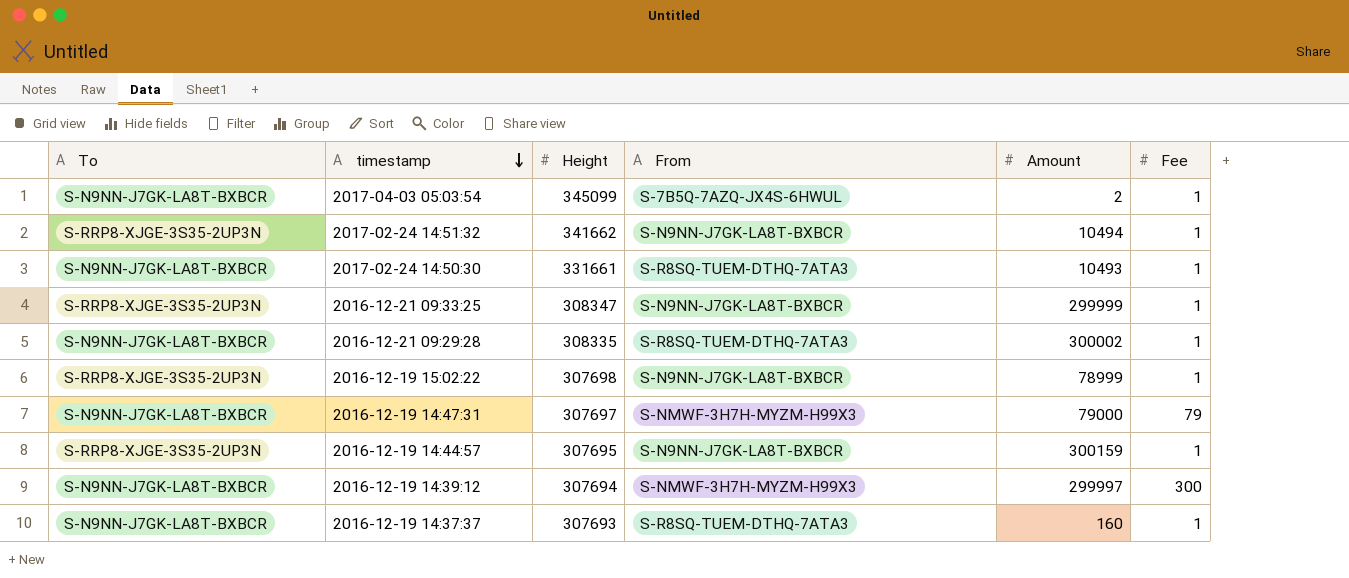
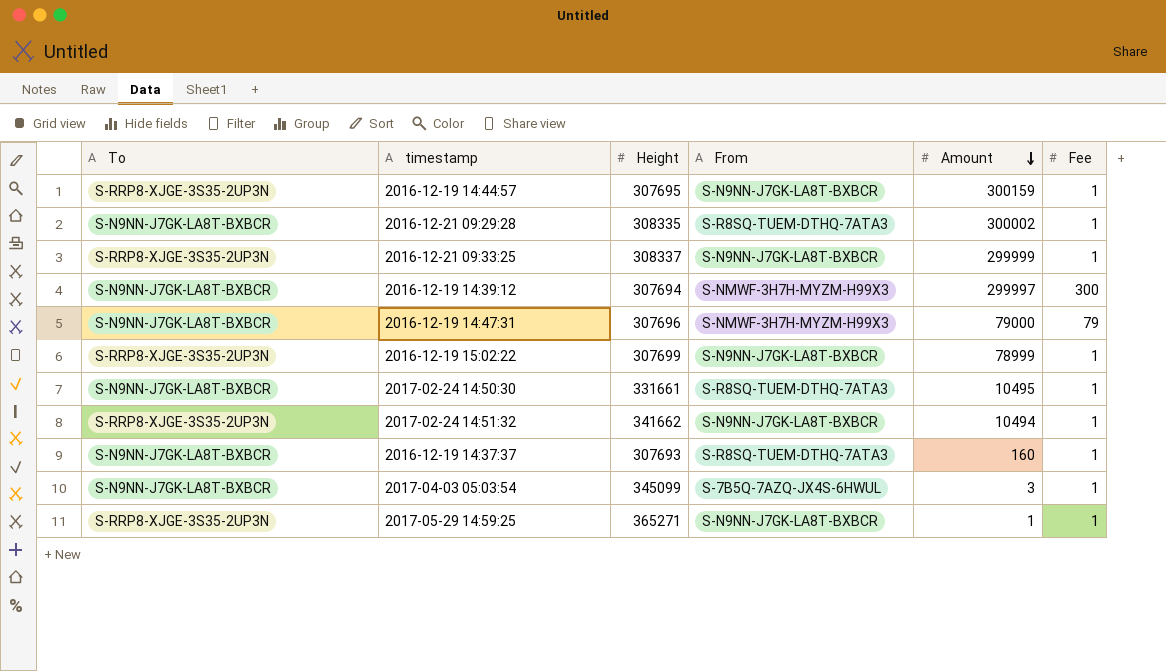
row order: timestamp descending -> Amount descending
2016-12-21 09:33:25 | Height: 308347 -> 308337
2016-12-19 14:47:31 | Height: 307697 -> 307696
2016-12-19 15:02:22 | Height: 307698 -> 307699
2017-02-24 14:50:30 | Amount: 10493 -> 10495
2017-04-03 05:03:54 | Amount: 2 -> 3
row 2017-05-29 14:59:25: none -> S-RRP8-XJGE-3S35-2UP3N | 365271 | S-N9NN-J7GK-LA8T-BXBCR | 1 | 1

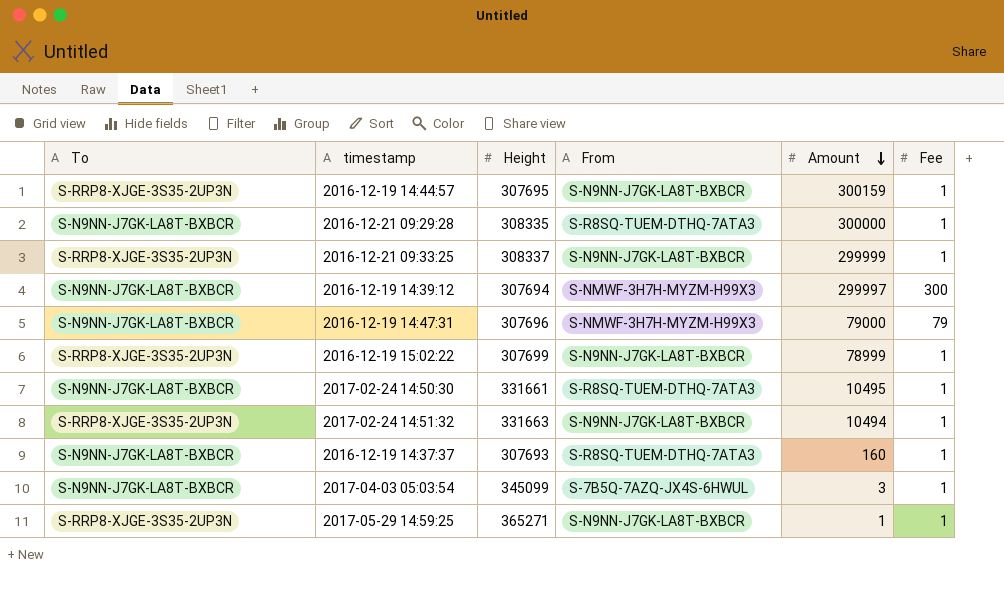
2016-12-21 09:29:28 | Amount: 300002 -> 300000
2017-02-24 14:51:32 | Height: 341662 -> 331663

